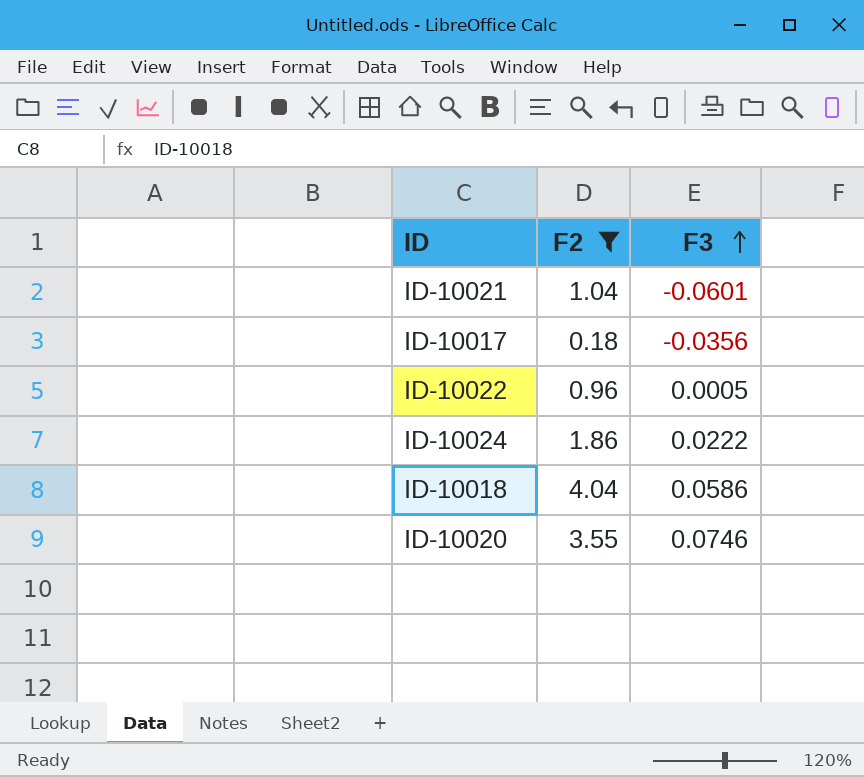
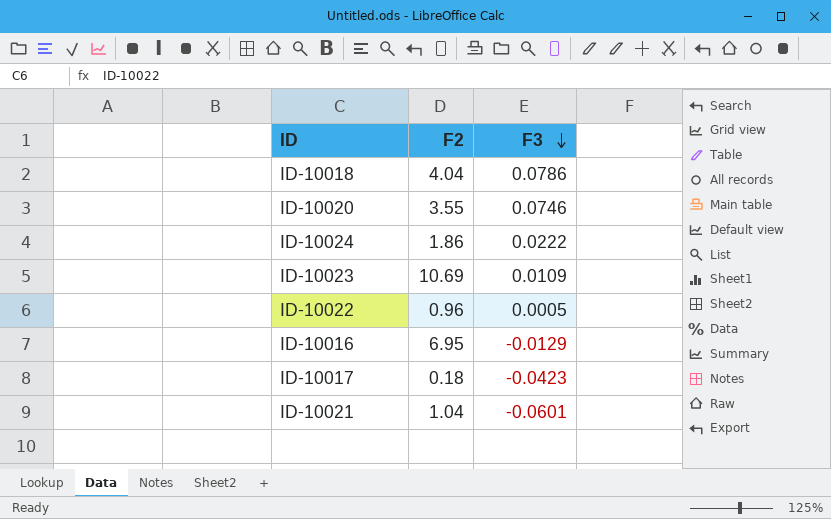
filter: F2 <= 4.04 -> none
row order: F3 ascending -> F3 descending
ID-10018 | F3: 0.0586 -> 0.0786
ID-10017 | F3: -0.0356 -> -0.0423

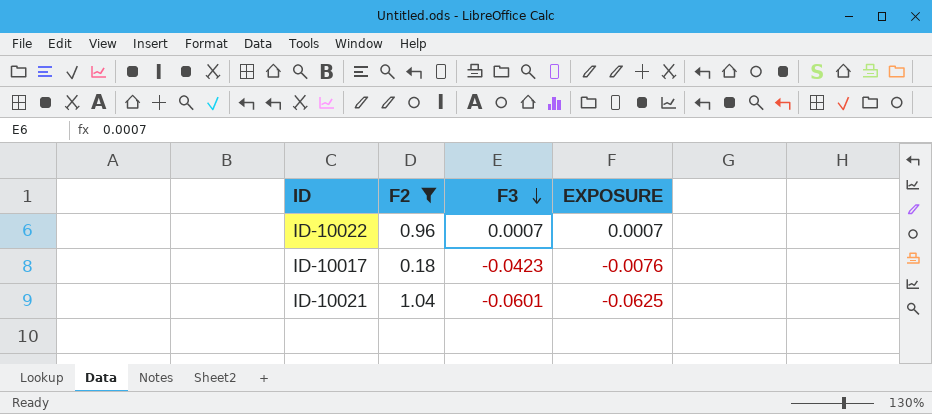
filter: none -> F2 <= 1.04
column EXPOSURE | formula: none -> [F2] * [F3]
ID-10022 | F3: 0.0005 -> 0.0007

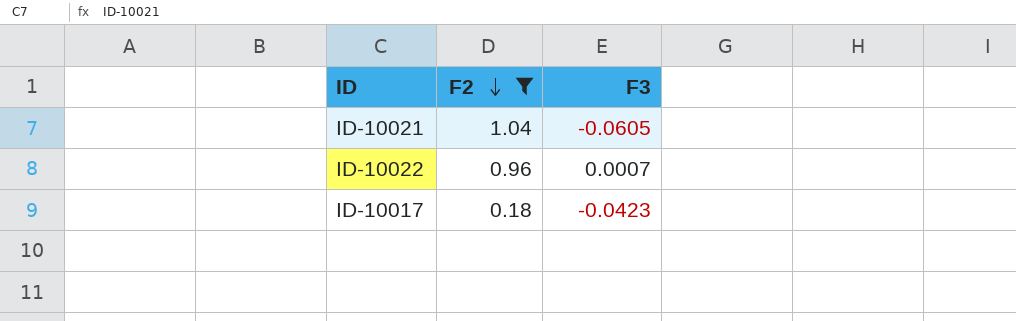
row order: F3 descending -> F2 descending
column EXPOSURE | formula: [F2] * [F3] -> none
ID-10021 | F3: -0.0601 -> -0.0605

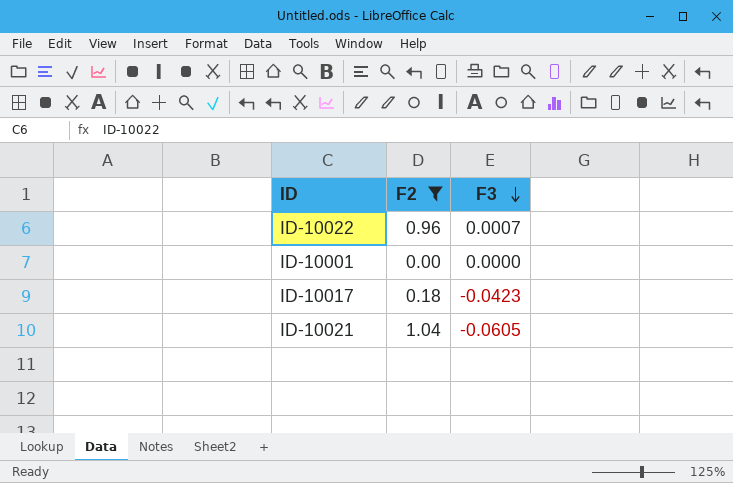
row order: F2 descending -> F3 descending
row ID-10001: none -> 0.00 | 0.0000

